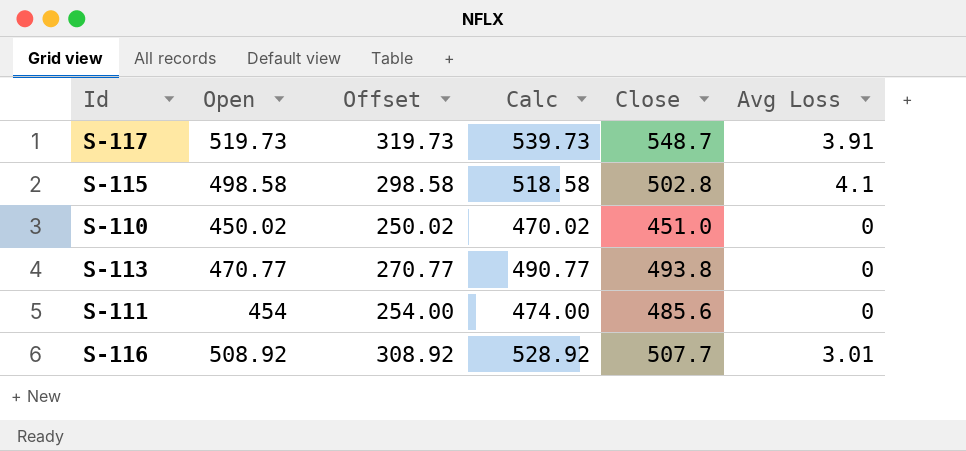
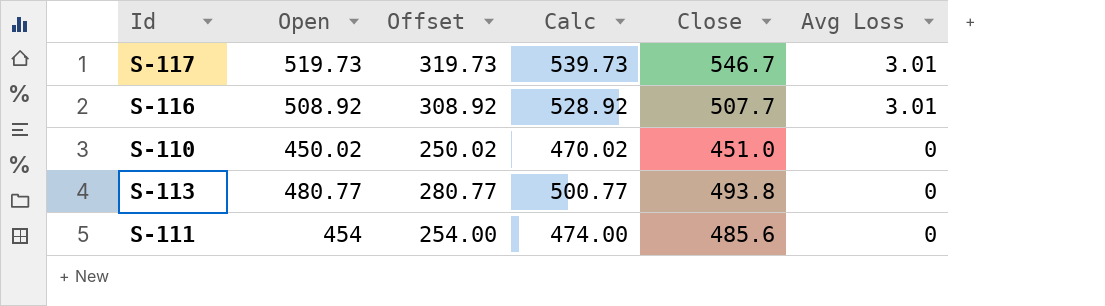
row order: none -> Avg Loss descending
row S-115: 498.58 | 298.58 | 518.58 | 502.8 | 4.1 -> none
S-117 | Close: 548.7 -> 546.7
S-117 | Avg Loss: 3.91 -> 3.01
S-113 | Open: 470.77 -> 480.77
S-113 | Offset: 270.77 -> 280.77
S-113 | Calc: 490.77 -> 500.77

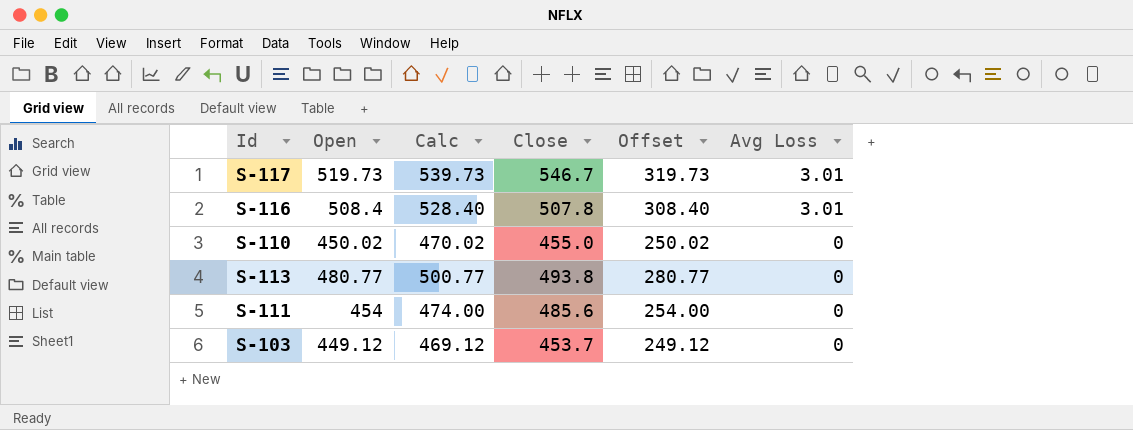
column Offset | position: 3 -> 5
S-116 | Open: 508.92 -> 508.4
S-116 | Calc: 528.92 -> 528.40
S-116 | Close: 507.7 -> 507.8
S-116 | Offset: 308.92 -> 308.40
S-110 | Close: 451.0 -> 455.0
row S-103: none -> 449.12 | 469.12 | 453.7 | 249.12 | 0

